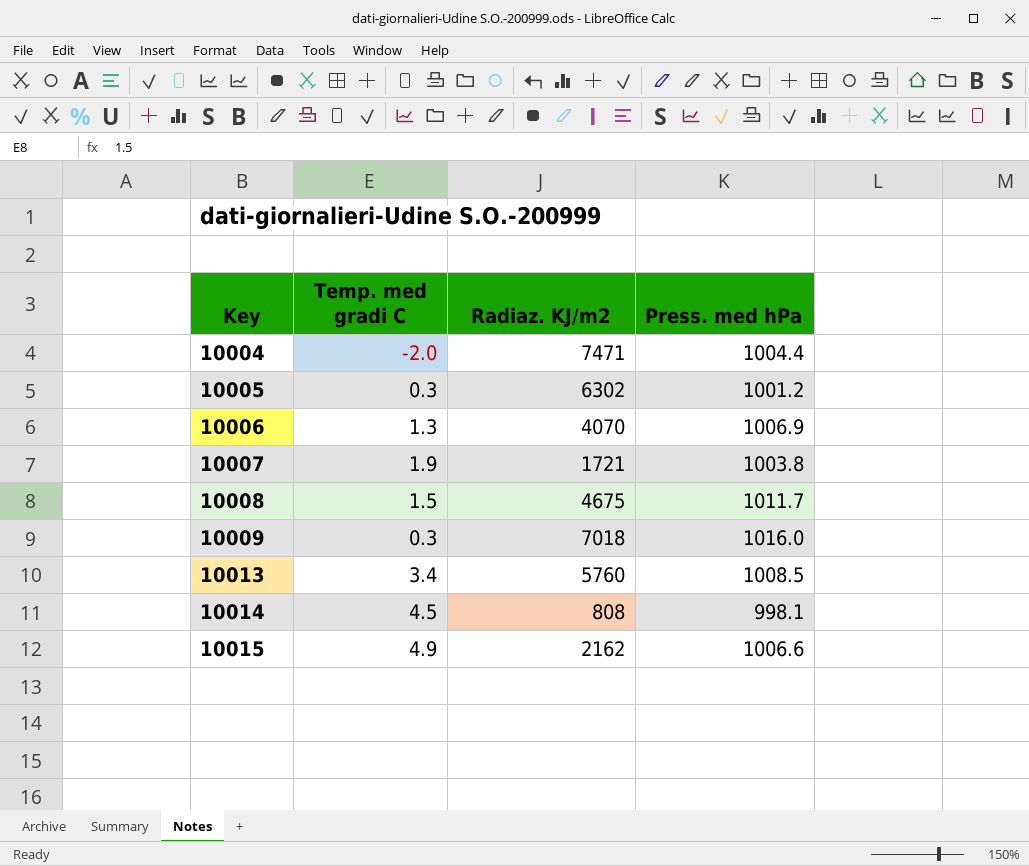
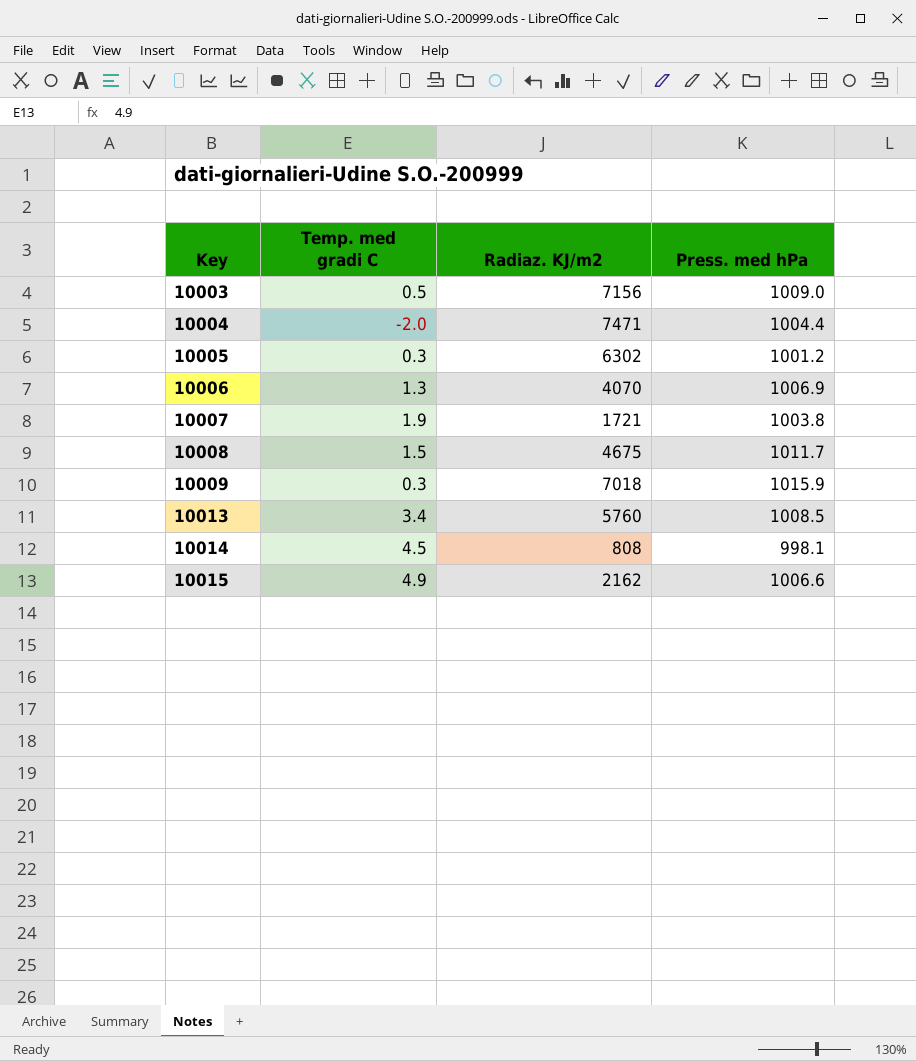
row 10003: none -> 0.5 | 7156 | 1009.0
10009 | Press. med hPa: 1016.0 -> 1015.9

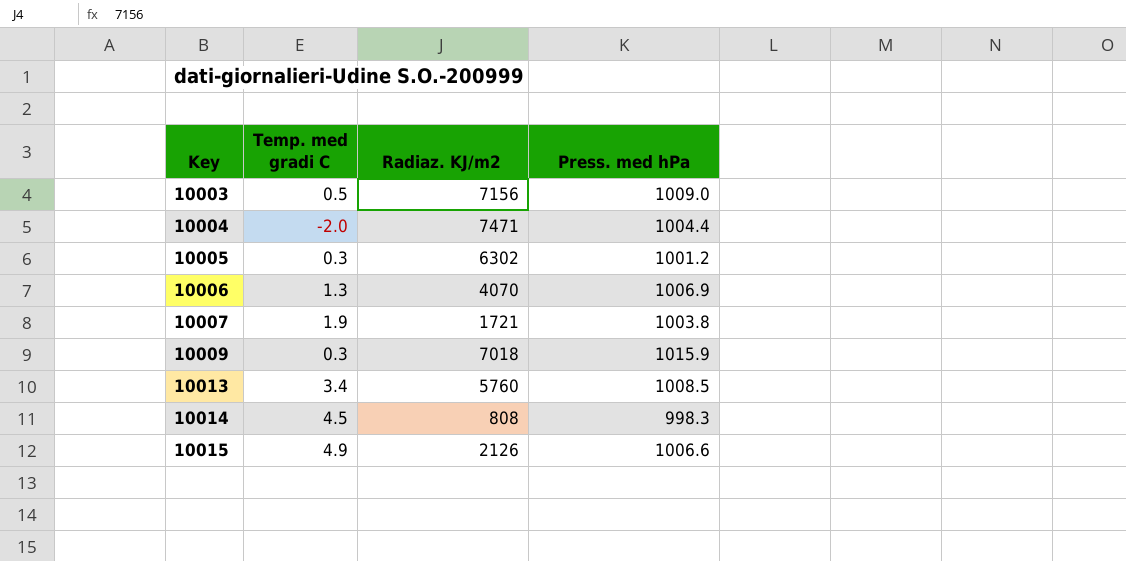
row 10008: 1.5 | 4675 | 1011.7 -> none
10014 | Press. med hPa: 998.1 -> 998.3
10015 | Radiaz. KJ/m2: 2162 -> 2126

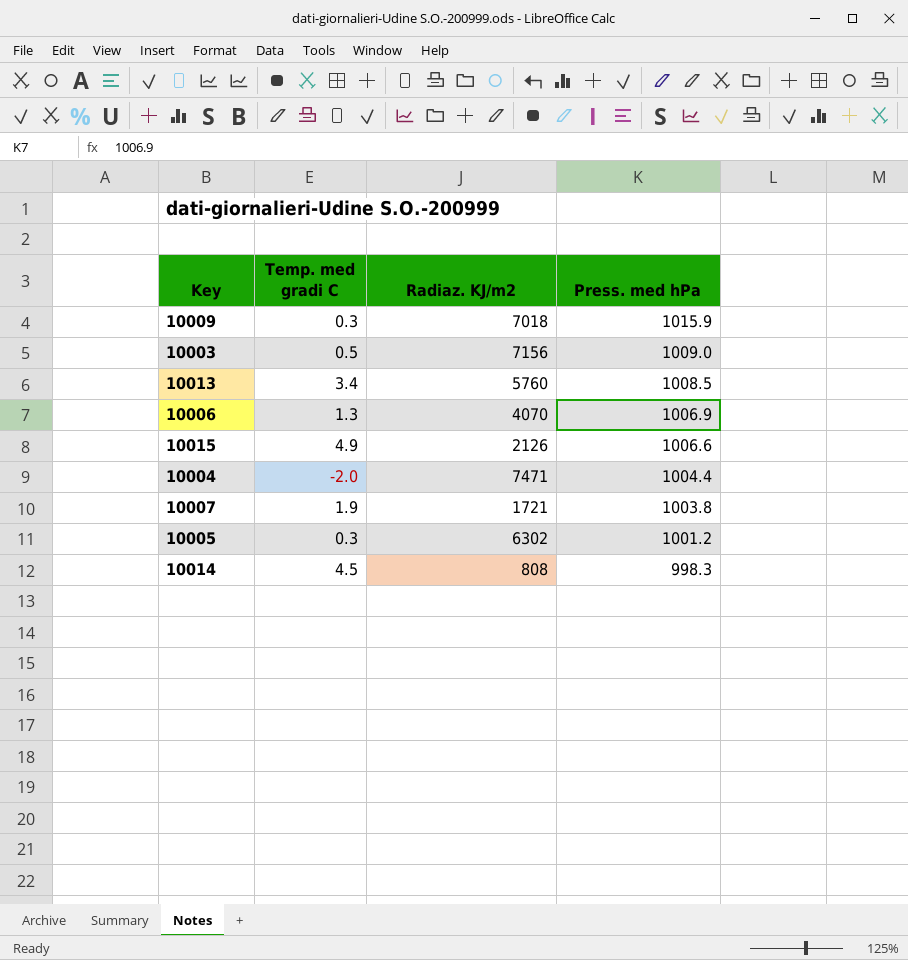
row order: Key ascending -> Press. med hPa descending

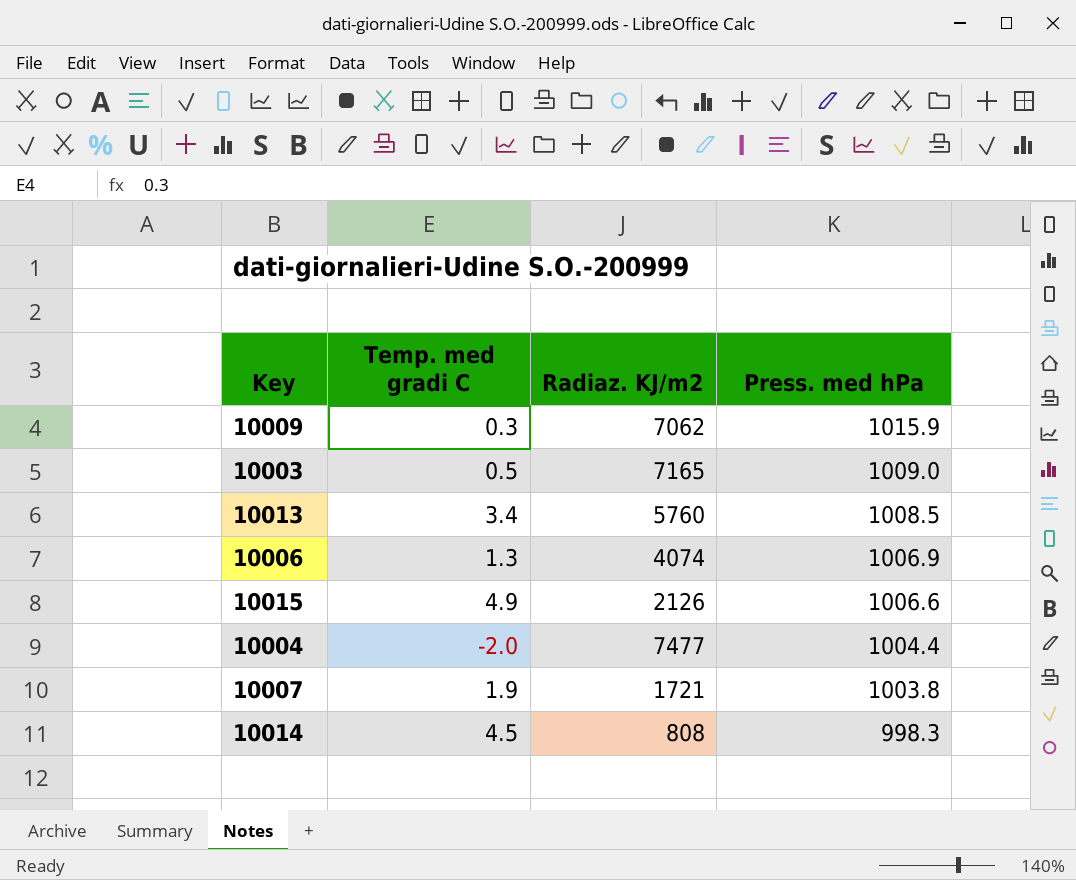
row 10005: 0.3 | 6302 | 1001.2 -> none
10009 | Radiaz. KJ/m2: 7018 -> 7062
10003 | Radiaz. KJ/m2: 7156 -> 7165
10006 | Radiaz. KJ/m2: 4070 -> 4074
10004 | Radiaz. KJ/m2: 7471 -> 7477

